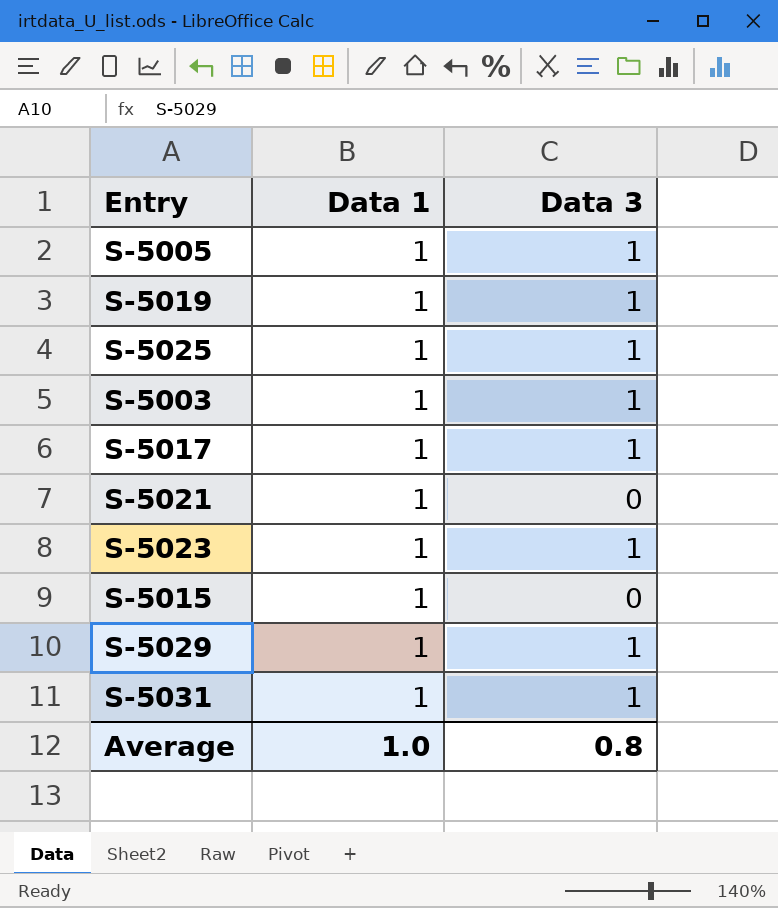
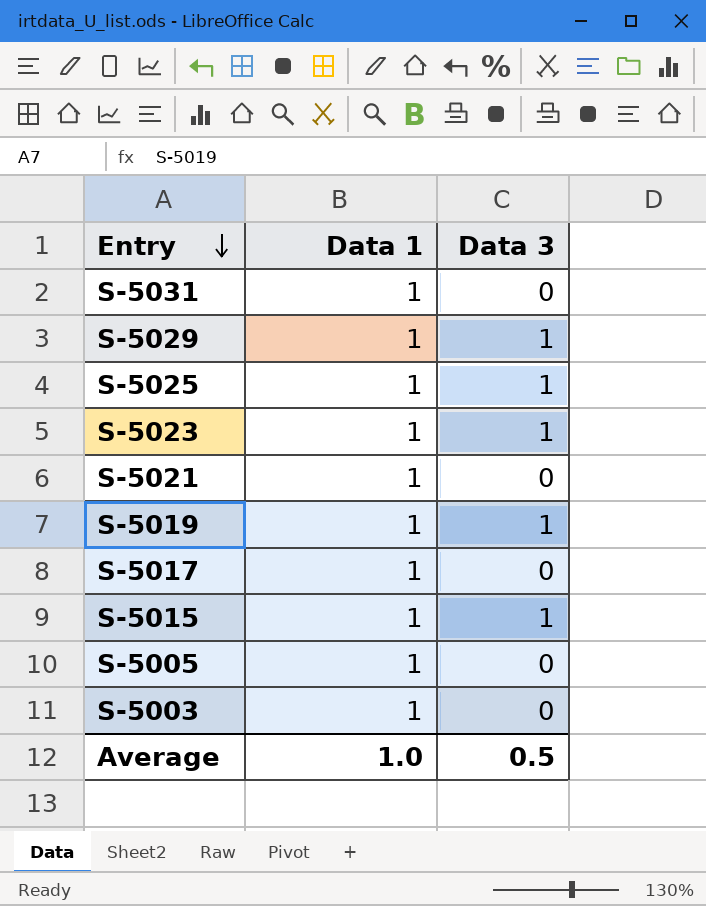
row order: none -> Entry descending
S-5031 | Data 3: 1 -> 0
S-5017 | Data 3: 1 -> 0
S-5015 | Data 3: 0 -> 1
S-5005 | Data 3: 1 -> 0
S-5003 | Data 3: 1 -> 0
Average | Data 3: 0.8 -> 0.5

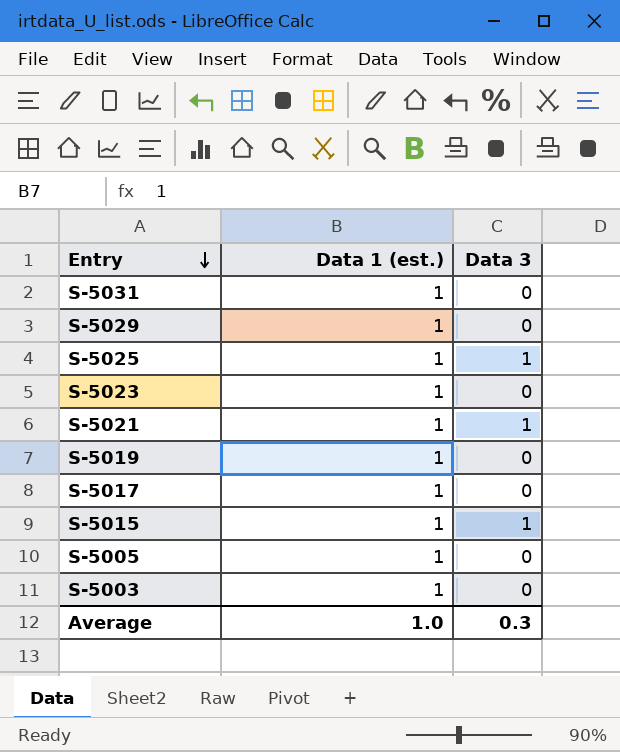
column name: Data 1 -> Data 1 (est.)
S-5029 | Data 3: 1 -> 0
S-5023 | Data 3: 1 -> 0
S-5021 | Data 3: 0 -> 1
S-5019 | Data 3: 1 -> 0
Average | Data 3: 0.5 -> 0.3

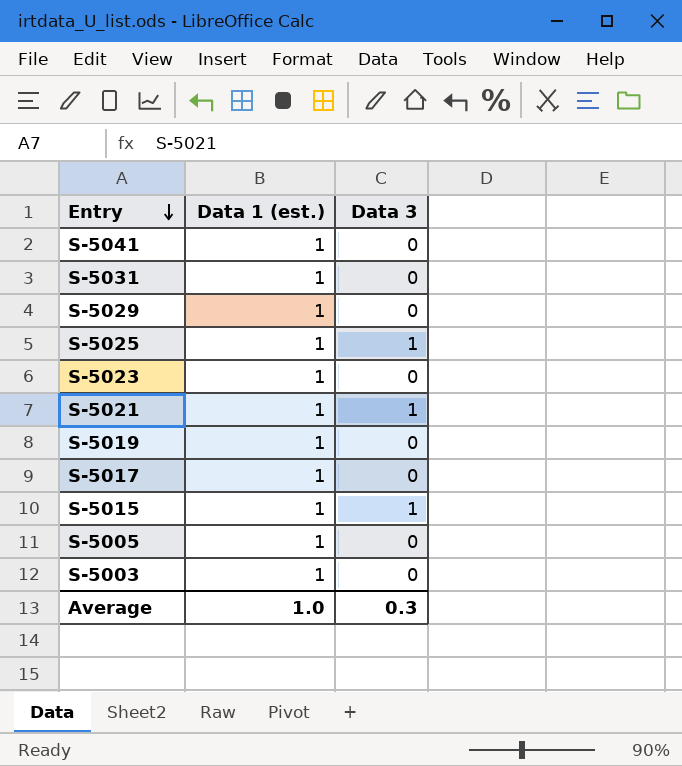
row S-5041: none -> 1 | 0

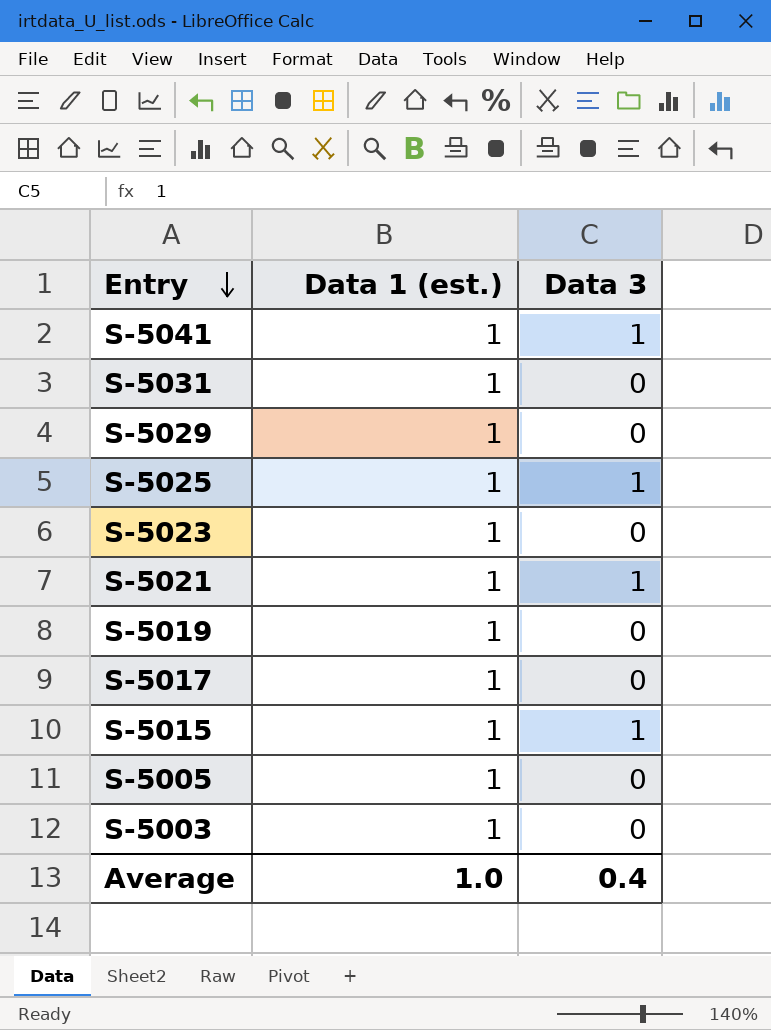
S-5041 | Data 3: 0 -> 1
Average | Data 3: 0.3 -> 0.4

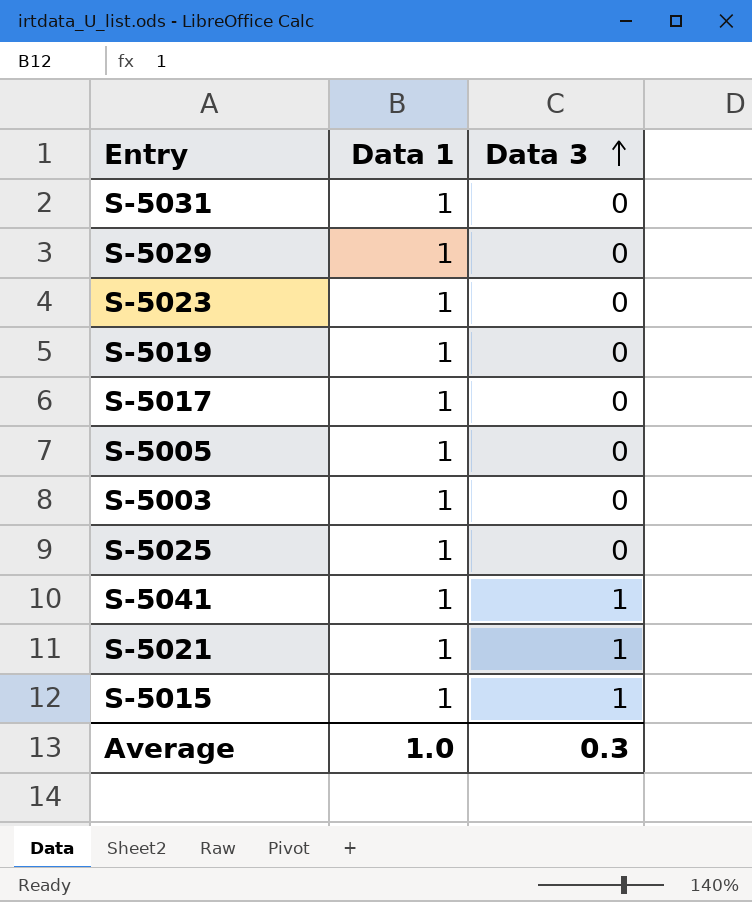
row order: Entry descending -> Data 3 ascending
column name: Data 1 (est.) -> Data 1
S-5025 | Data 3: 1 -> 0
Average | Data 3: 0.4 -> 0.3

